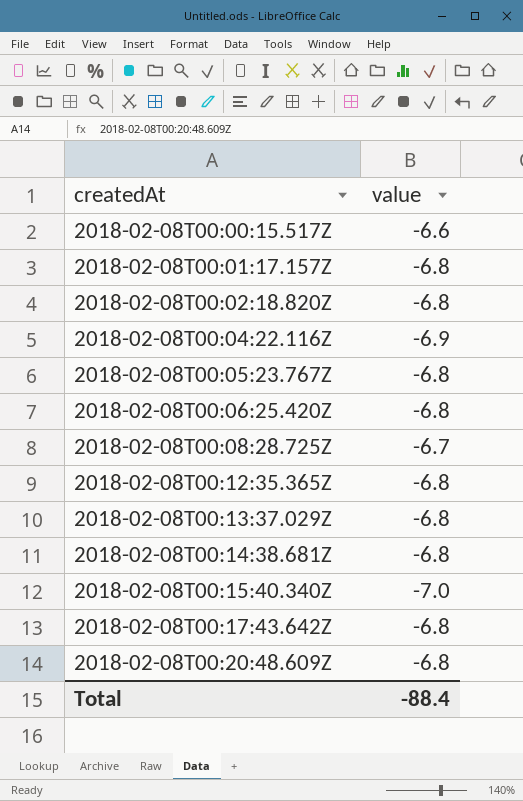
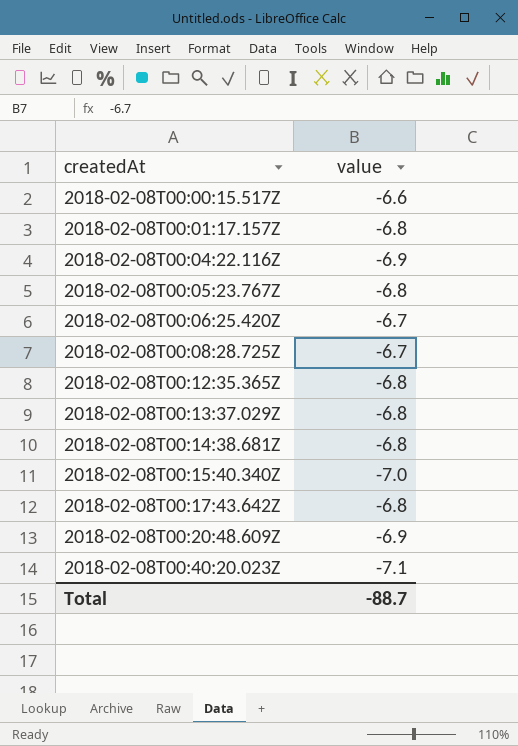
row 2018-02-08T00:02:18.820Z: -6.8 -> none
2018-02-08T00:06:25.420Z | value: -6.8 -> -6.7
2018-02-08T00:20:48.609Z | value: -6.8 -> -6.9
row 2018-02-08T00:40:20.023Z: none -> -7.1
Total | value: -88.4 -> -88.7

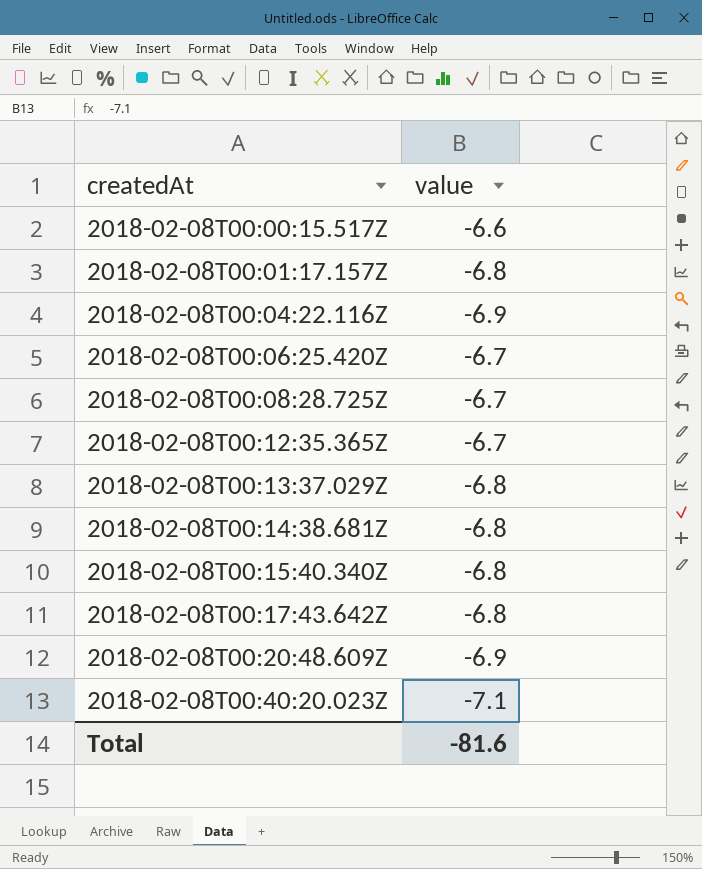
row 2018-02-08T00:05:23.767Z: -6.8 -> none
2018-02-08T00:12:35.365Z | value: -6.8 -> -6.7
2018-02-08T00:15:40.340Z | value: -7.0 -> -6.8
Total | value: -88.7 -> -81.6

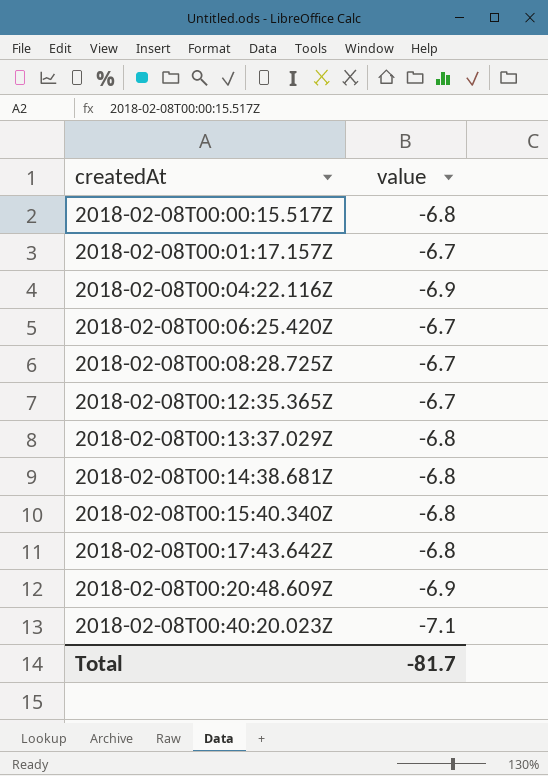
2018-02-08T00:00:15.517Z | value: -6.6 -> -6.8
2018-02-08T00:01:17.157Z | value: -6.8 -> -6.7
Total | value: -81.6 -> -81.7

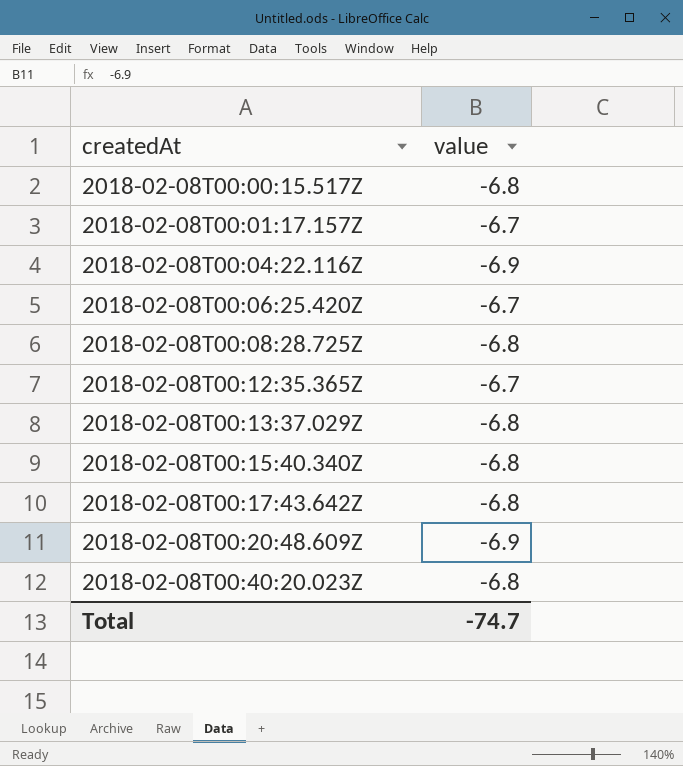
row 2018-02-08T00:14:38.681Z: -6.8 -> none
2018-02-08T00:08:28.725Z | value: -6.7 -> -6.8
2018-02-08T00:40:20.023Z | value: -7.1 -> -6.8
Total | value: -81.7 -> -74.7

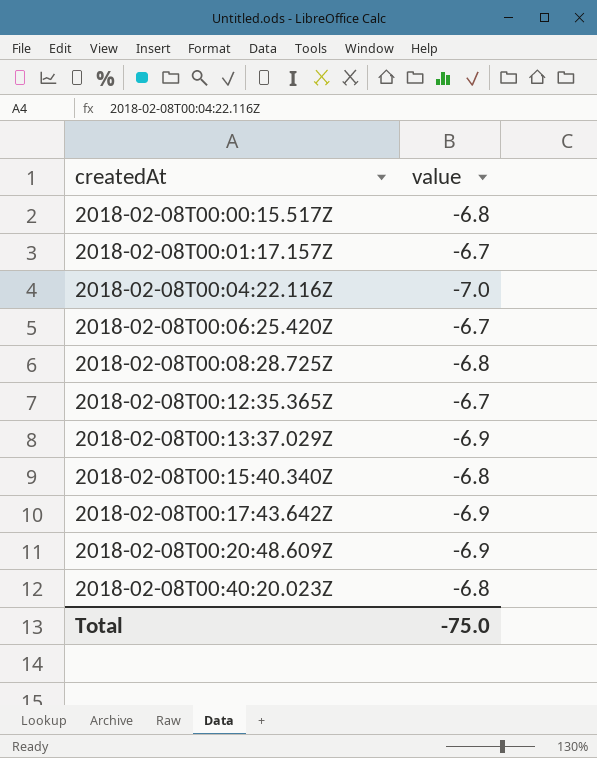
2018-02-08T00:04:22.116Z | value: -6.9 -> -7.0
2018-02-08T00:13:37.029Z | value: -6.8 -> -6.9
2018-02-08T00:17:43.642Z | value: -6.8 -> -6.9
Total | value: -74.7 -> -75.0

